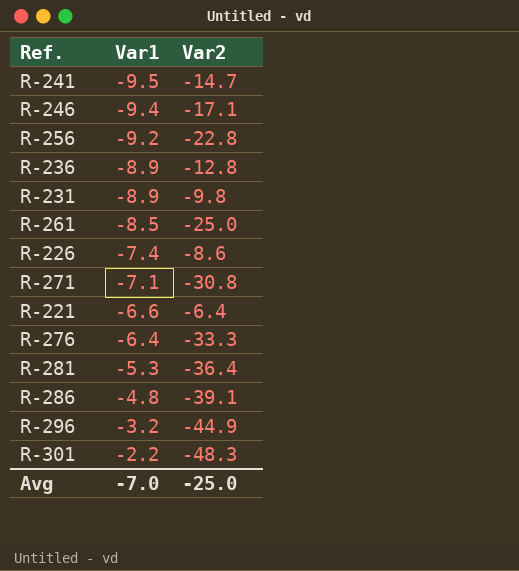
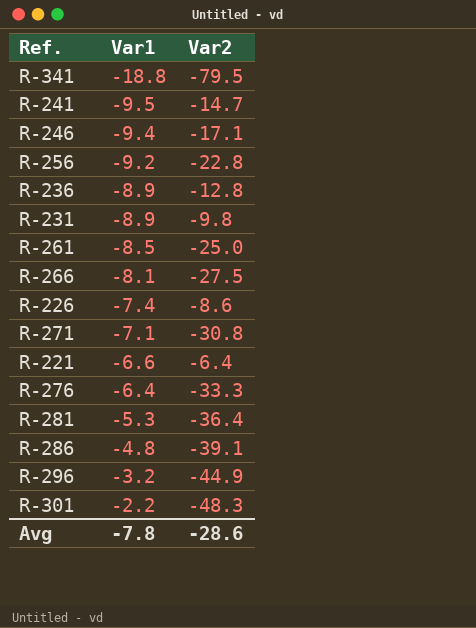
row R-341: none -> -18.8 | -79.5
row R-266: none -> -8.1 | -27.5
Avg | Var1: -7.0 -> -7.8
Avg | Var2: -25.0 -> -28.6

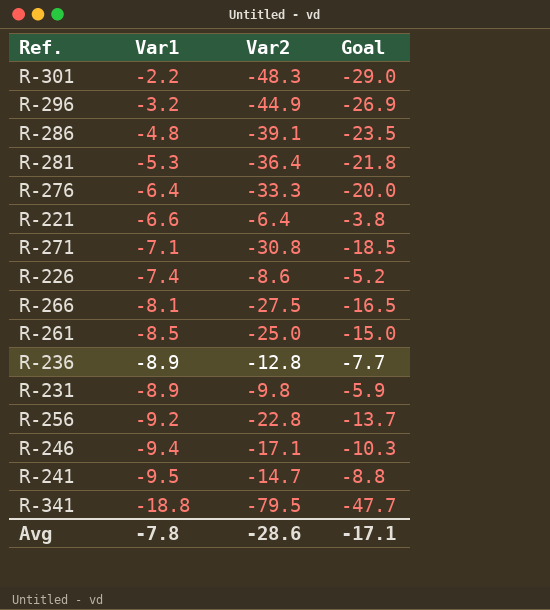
row order: Var1 ascending -> Var1 descending
column Goal | formula: none -> [Var2] * 0.6

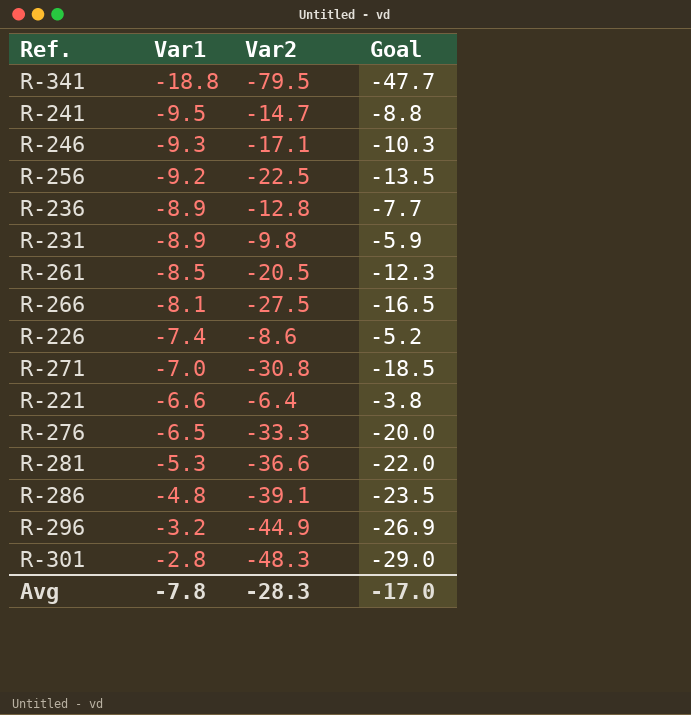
row order: Var1 descending -> Var1 ascending
R-246 | Var1: -9.4 -> -9.3
R-256 | Var2: -22.8 -> -22.5
R-256 | Goal: -13.7 -> -13.5
R-261 | Var2: -25.0 -> -20.5
R-261 | Goal: -15.0 -> -12.3
R-271 | Var1: -7.1 -> -7.0
R-276 | Var1: -6.4 -> -6.5
R-281 | Var2: -36.4 -> -36.6
R-281 | Goal: -21.8 -> -22.0
R-301 | Var1: -2.2 -> -2.8
Avg | Var2: -28.6 -> -28.3
Avg | Goal: -17.1 -> -17.0

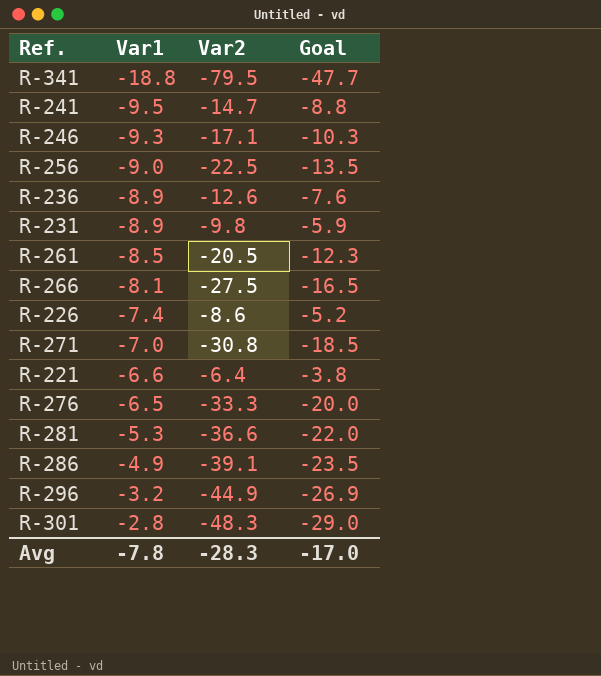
R-256 | Var1: -9.2 -> -9.0
R-236 | Var2: -12.8 -> -12.6
R-236 | Goal: -7.7 -> -7.6
R-286 | Var1: -4.8 -> -4.9

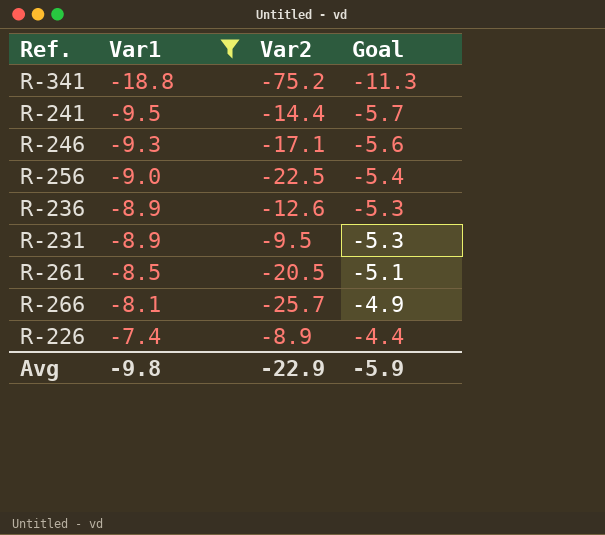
filter: none -> Var1 <= -7.4
column Goal | formula: [Var2] * 0.6 -> [Var1] * 0.6
R-341 | Var2: -79.5 -> -75.2
R-241 | Var2: -14.7 -> -14.4
R-231 | Var2: -9.8 -> -9.5
R-266 | Var2: -27.5 -> -25.7
R-226 | Var2: -8.6 -> -8.9
Avg | Var1: -7.8 -> -9.8
Avg | Var2: -28.3 -> -22.9
Avg | Goal: -17.0 -> -5.9

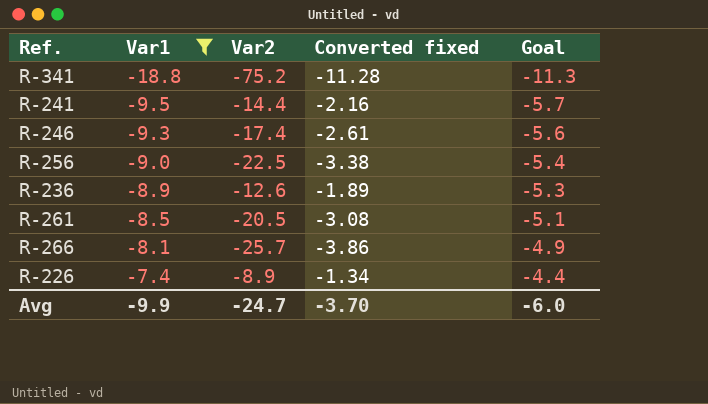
column Converted fixed | formula: none -> [Var2] * 0.15
row R-231: -8.9 | -9.5 | -5.3 -> none
R-246 | Var2: -17.1 -> -17.4
Avg | Var1: -9.8 -> -9.9
Avg | Var2: -22.9 -> -24.7
Avg | Goal: -5.9 -> -6.0

